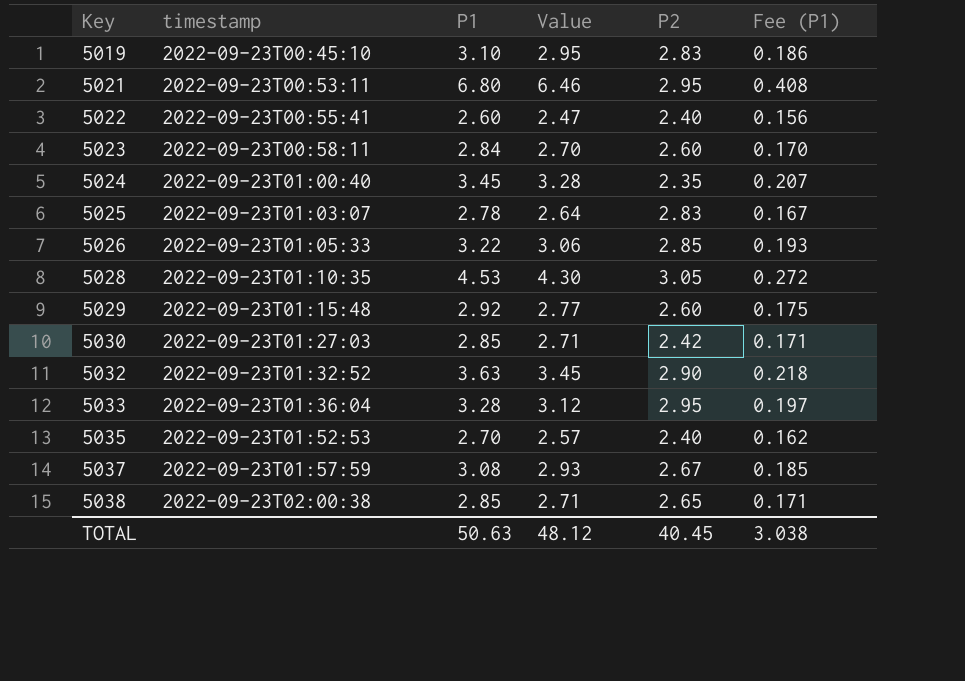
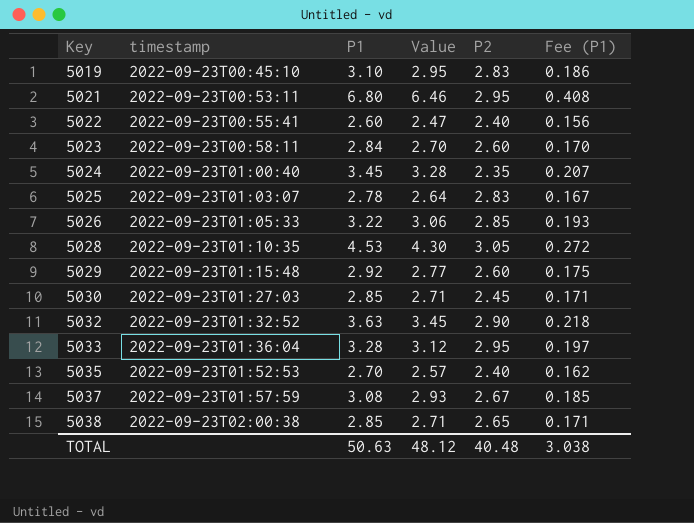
5030 | P2: 2.42 -> 2.45
TOTAL | P2: 40.45 -> 40.48

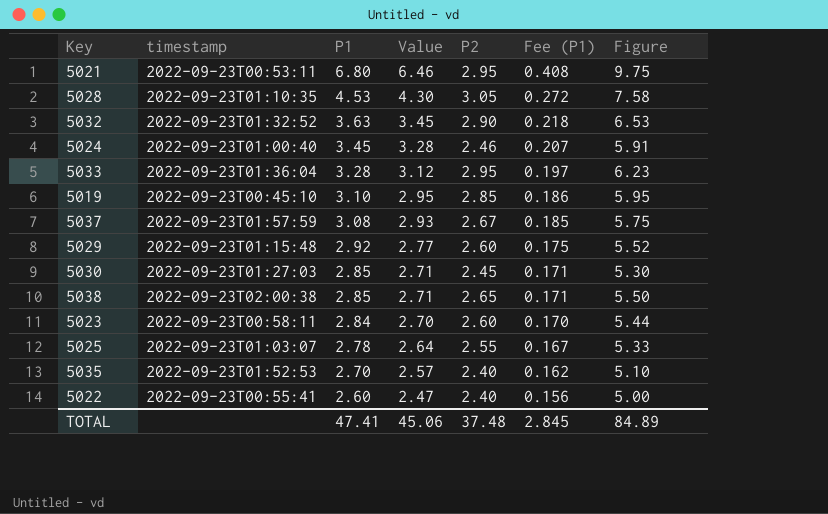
row order: Key ascending -> P1 descending
column Figure | formula: none -> [P1] + [P2]
row 5026: 2022-09-23T01:05:33 | 3.22 | 3.06 | 2.85 | 0.193 -> none
5024 | P2: 2.35 -> 2.46
5019 | P2: 2.83 -> 2.85
5025 | P2: 2.83 -> 2.55
TOTAL | P1: 50.63 -> 47.41
TOTAL | Value: 48.12 -> 45.06
TOTAL | P2: 40.48 -> 37.48
TOTAL | Fee (P1): 3.038 -> 2.845

